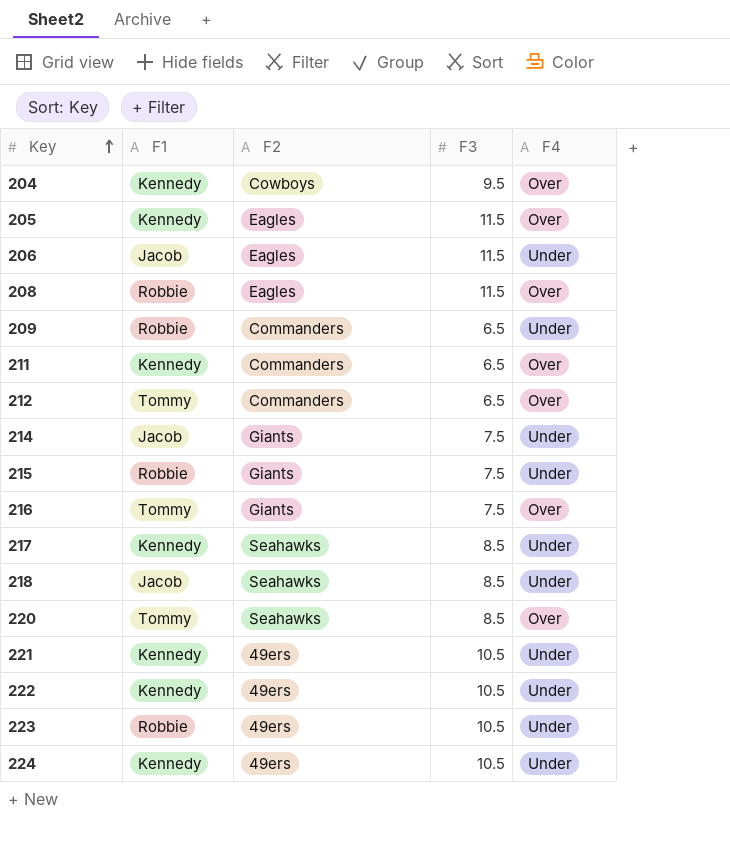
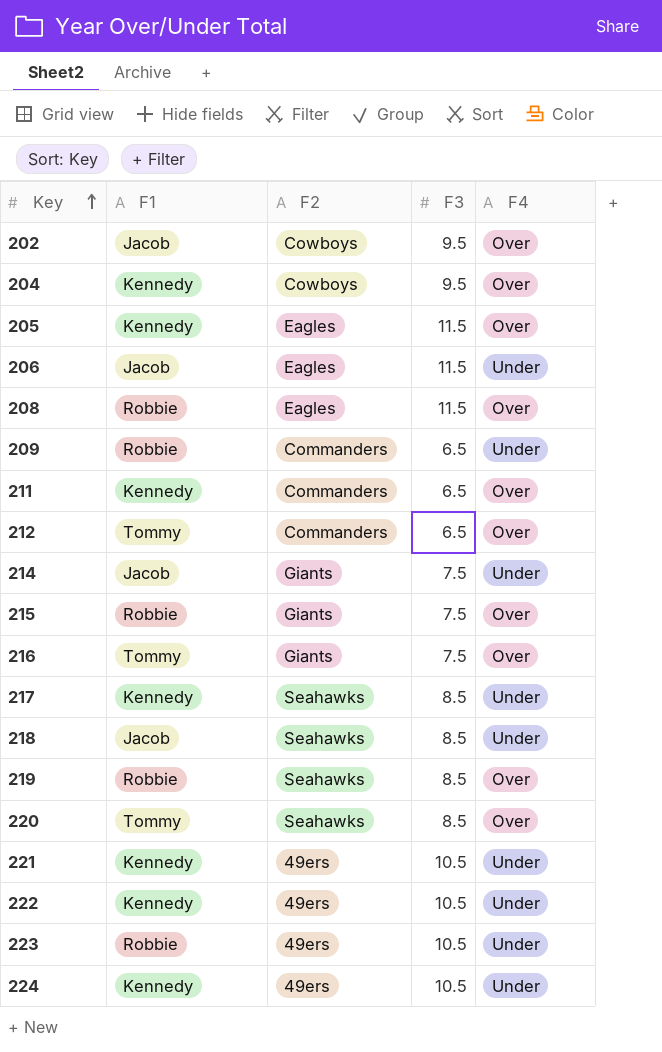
row 202: none -> Jacob | Cowboys | 9.5 | Over
215 | F4: Under -> Over
row 219: none -> Robbie | Seahawks | 8.5 | Over

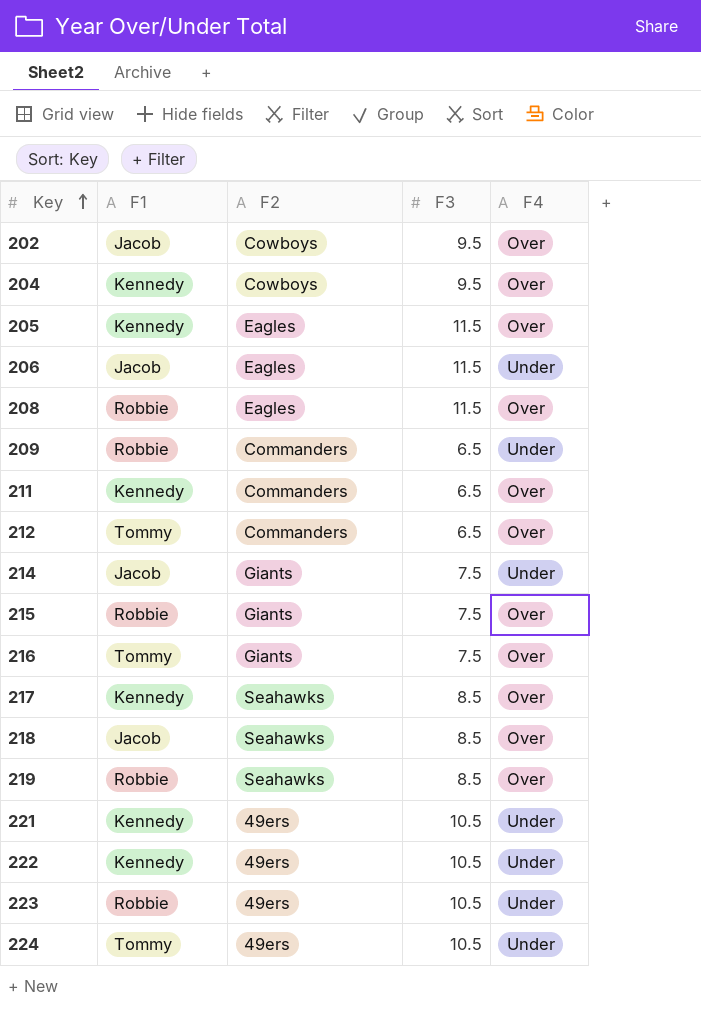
row 220: Tommy | Seahawks | 8.5 | Over -> none
217 | F4: Under -> Over
218 | F4: Under -> Over
224 | F1: Kennedy -> Tommy

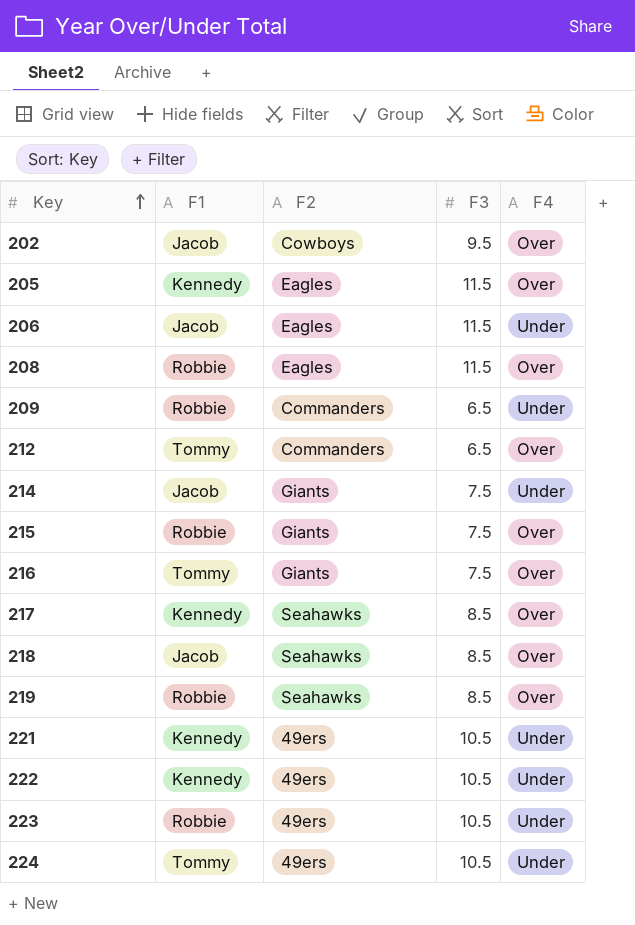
row 204: Kennedy | Cowboys | 9.5 | Over -> none
row 211: Kennedy | Commanders | 6.5 | Over -> none

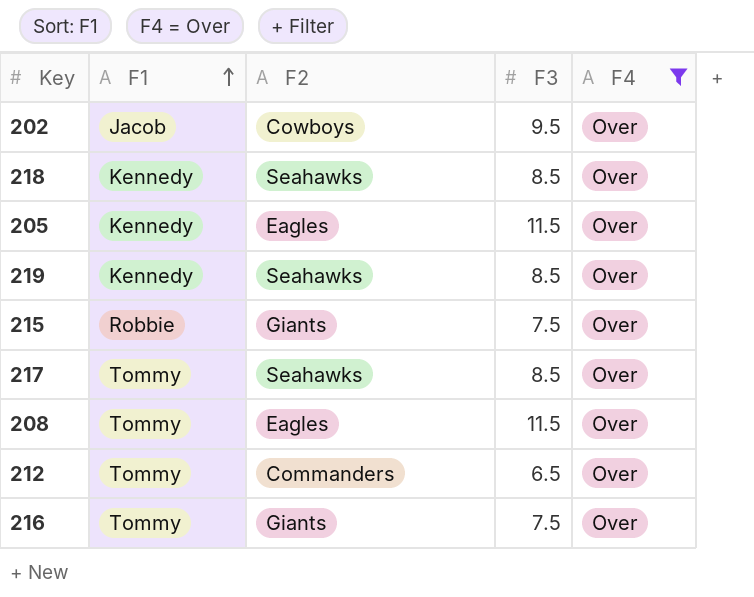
filter: none -> F4 = Over
row order: Key ascending -> F1 ascending
218 | F1: Jacob -> Kennedy
219 | F1: Robbie -> Kennedy
217 | F1: Kennedy -> Tommy
208 | F1: Robbie -> Tommy

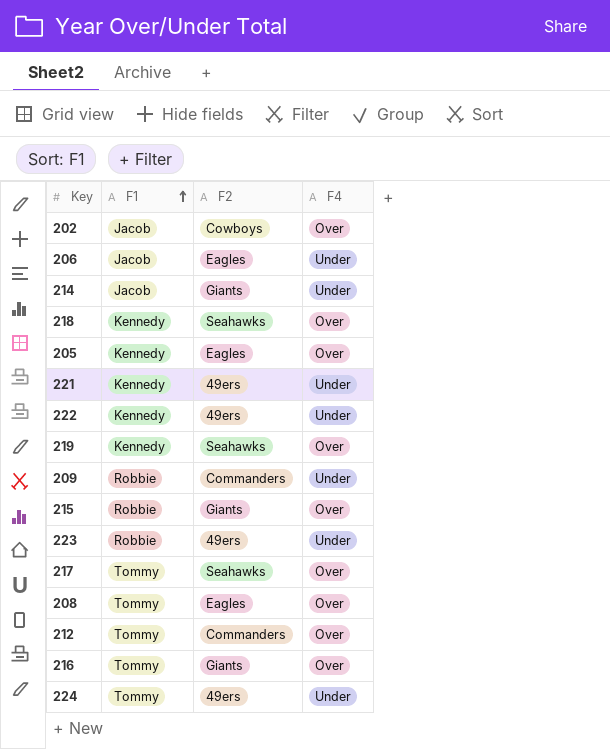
filter: F4 = Over -> none
column F3 | position: 4 -> none

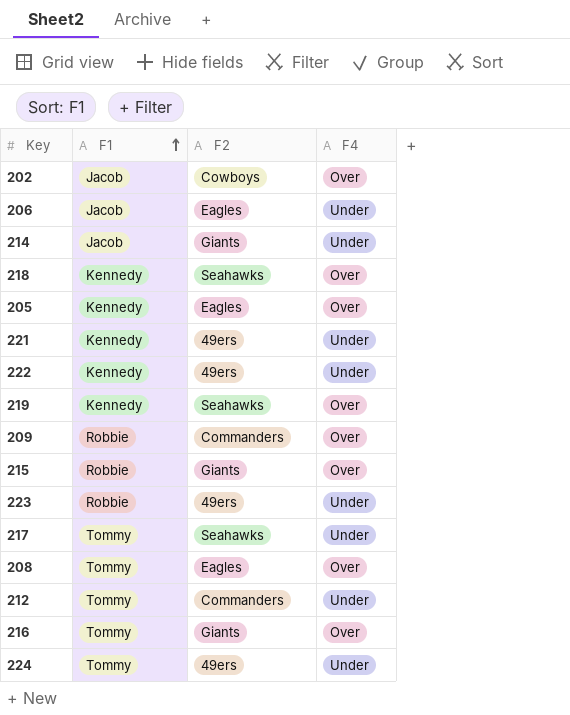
209 | F4: Under -> Over
217 | F4: Over -> Under
212 | F4: Over -> Under

